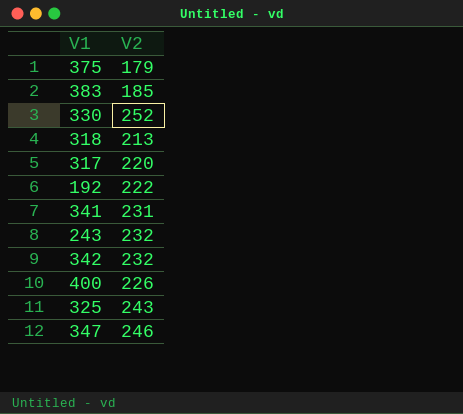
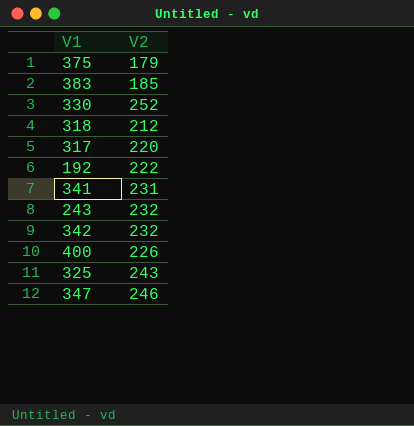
318 | V2: 213 -> 212

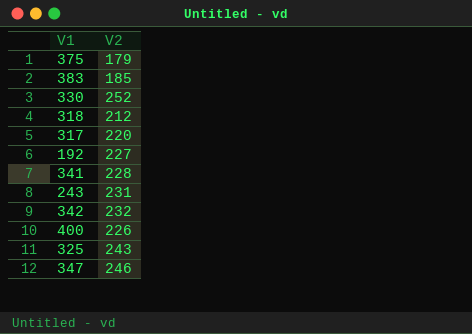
192 | V2: 222 -> 227
341 | V2: 231 -> 228
243 | V2: 232 -> 231

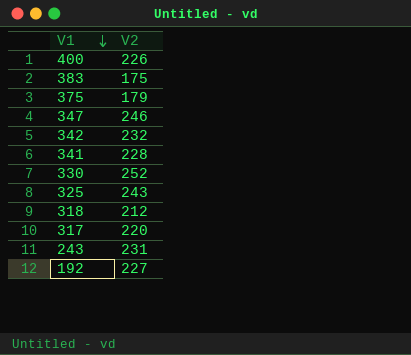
row order: none -> V1 descending
383 | V2: 185 -> 175

